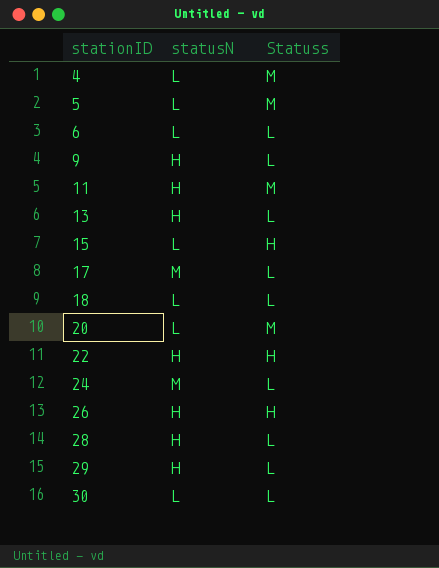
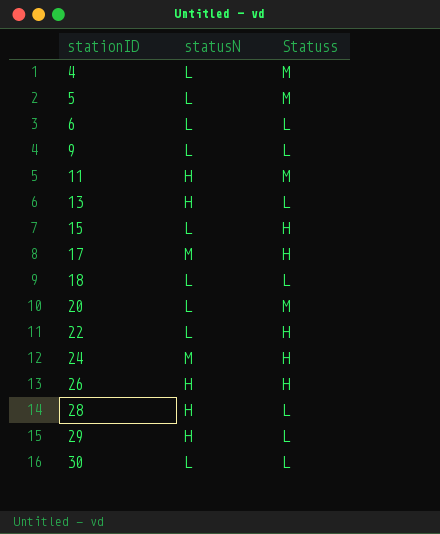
9 | statusN: H -> L
17 | Statuss: L -> H
22 | statusN: H -> L
24 | Statuss: L -> H

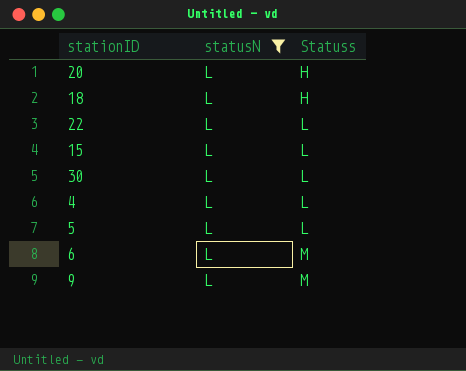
filter: none -> statusN = L
row order: stationID ascending -> Statuss ascending
20 | Statuss: M -> H
18 | Statuss: L -> H
22 | Statuss: H -> L
15 | Statuss: H -> L
4 | Statuss: M -> L
5 | Statuss: M -> L
6 | Statuss: L -> M
9 | Statuss: L -> M

